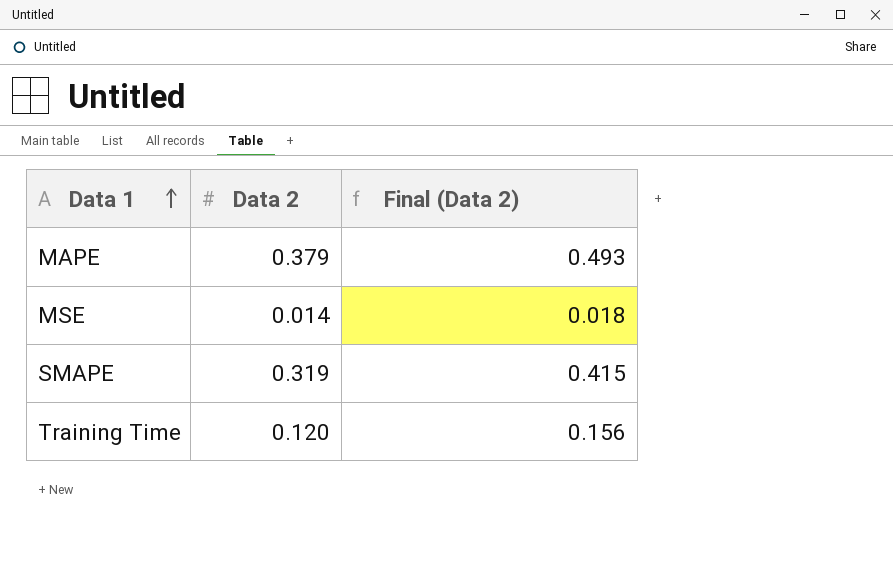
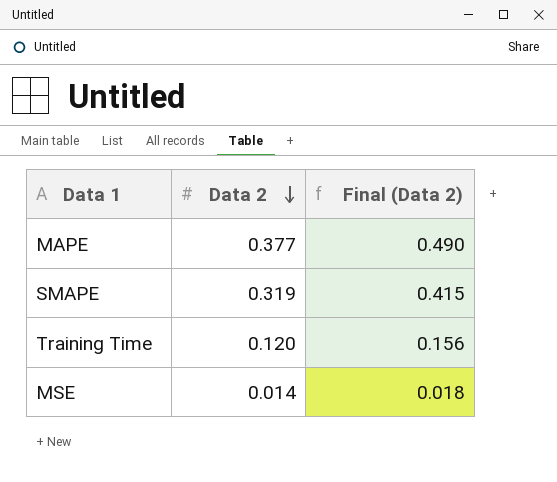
row order: Data 1 ascending -> Data 2 descending
MAPE | Data 2: 0.379 -> 0.377
MAPE | Final (Data 2): 0.493 -> 0.490

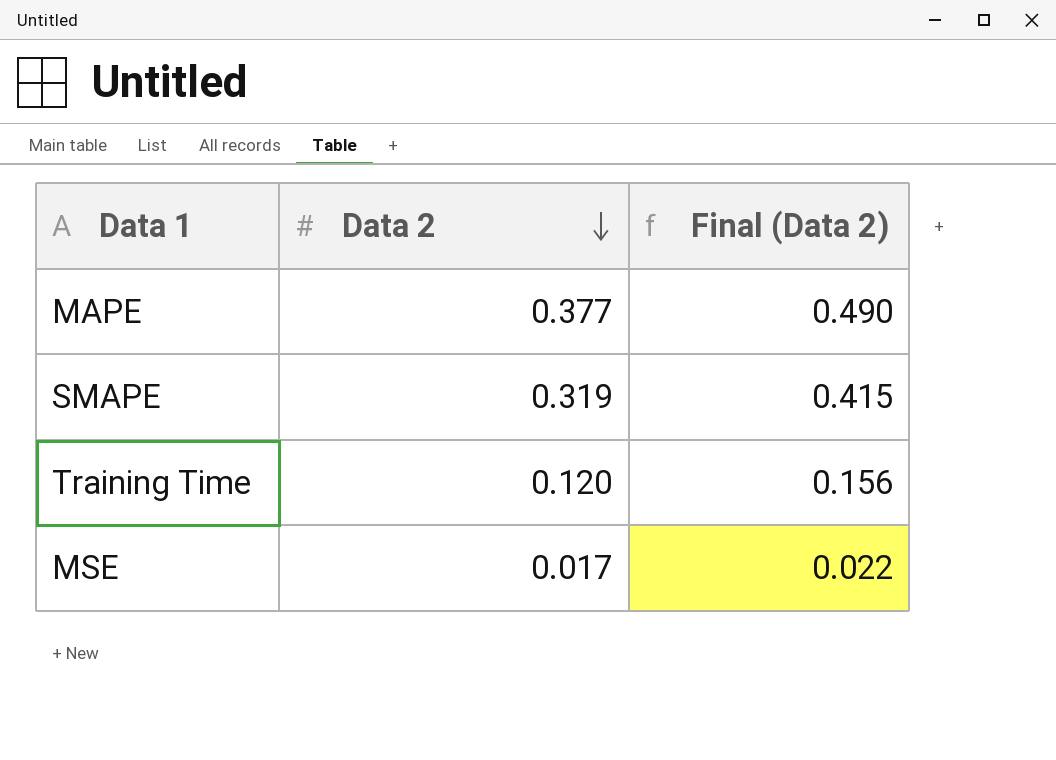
MSE | Data 2: 0.014 -> 0.017
MSE | Final (Data 2): 0.018 -> 0.022

